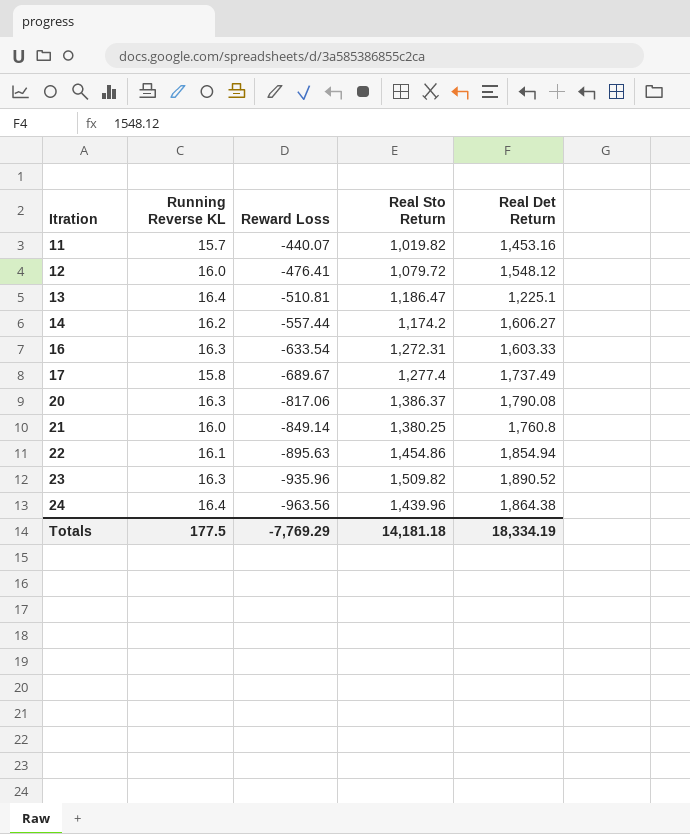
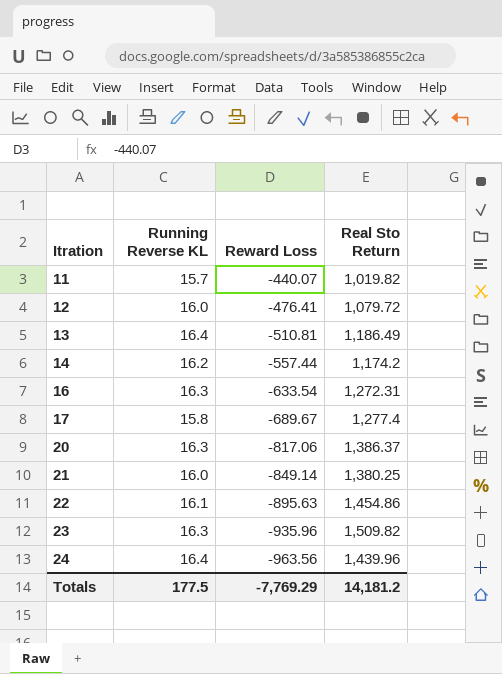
column Real Det Return | position: 5 -> none
13 | Real Sto Return: 1,186.47 -> 1,186.49
Totals | Real Sto Return: 14,181.18 -> 14,181.2

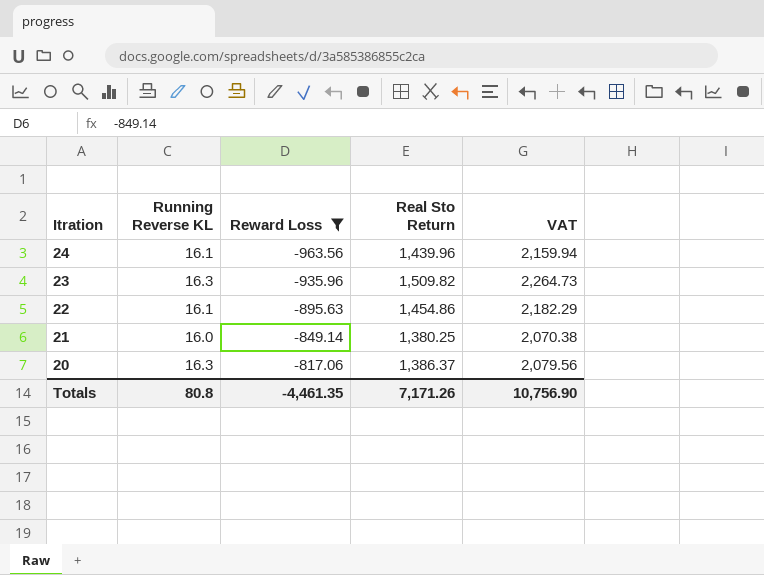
filter: none -> Reward Loss <= -817.06
row order: Itration ascending -> Itration descending
column VAT | formula: none -> [Real Sto Return] * 1.5
24 | Running Reverse KL: 16.4 -> 16.1
Totals | Running Reverse KL: 177.5 -> 80.8
Totals | Reward Loss: -7,769.29 -> -4,461.35
Totals | Real Sto Return: 14,181.2 -> 7,171.26

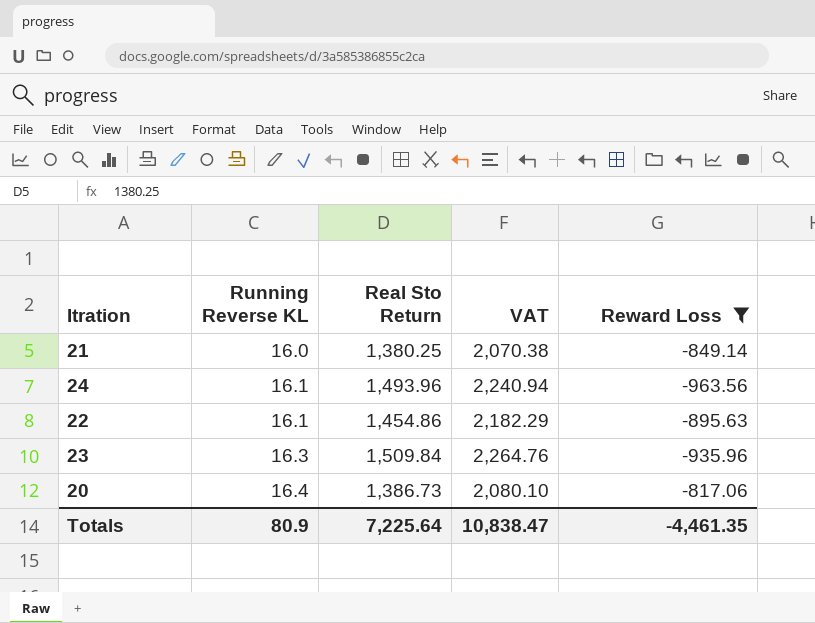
row order: Itration descending -> Running Reverse KL ascending
column Reward Loss | position: 3 -> 5
24 | Real Sto Return: 1,439.96 -> 1,493.96
24 | VAT: 2,159.94 -> 2,240.94
23 | Real Sto Return: 1,509.82 -> 1,509.84
23 | VAT: 2,264.73 -> 2,264.76
20 | Running Reverse KL: 16.3 -> 16.4
20 | Real Sto Return: 1,386.37 -> 1,386.73
20 | VAT: 2,079.56 -> 2,080.10
Totals | Running Reverse KL: 80.8 -> 80.9
Totals | Real Sto Return: 7,171.26 -> 7,225.64
Totals | VAT: 10,756.90 -> 10,838.47

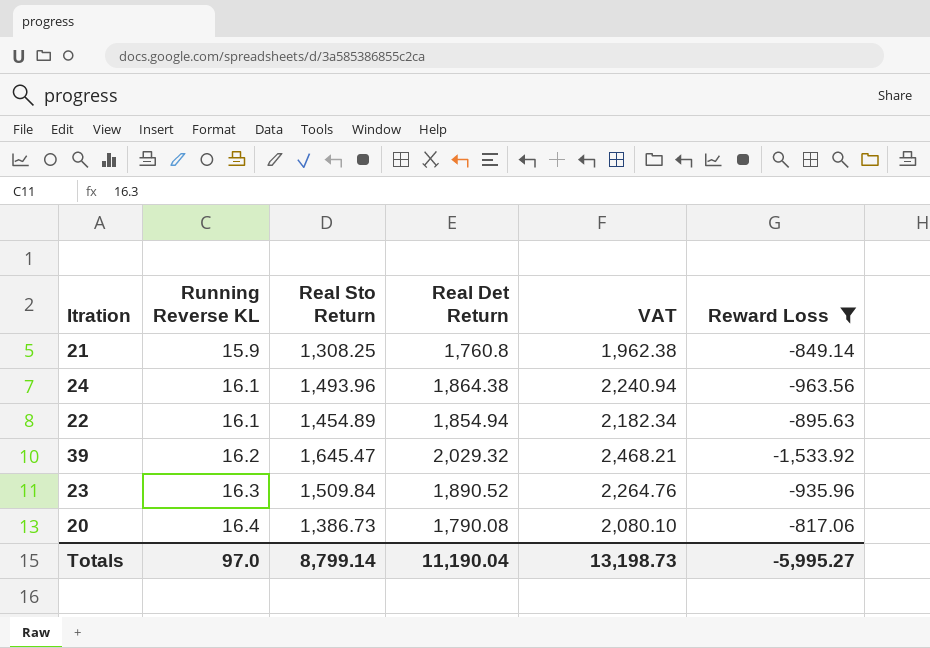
column Real Det Return | position: none -> 4
21 | Running Reverse KL: 16.0 -> 15.9
21 | Real Sto Return: 1,380.25 -> 1,308.25
21 | VAT: 2,070.38 -> 1,962.38
22 | Real Sto Return: 1,454.86 -> 1,454.89
22 | VAT: 2,182.29 -> 2,182.34
row 39: none -> 16.2 | 1,645.47 | 2,029.32 | 2,468.21 | -1,533.92
Totals | Running Reverse KL: 80.9 -> 97.0
Totals | Real Sto Return: 7,225.64 -> 8,799.14
Totals | VAT: 10,838.47 -> 13,198.73
Totals | Reward Loss: -4,461.35 -> -5,995.27

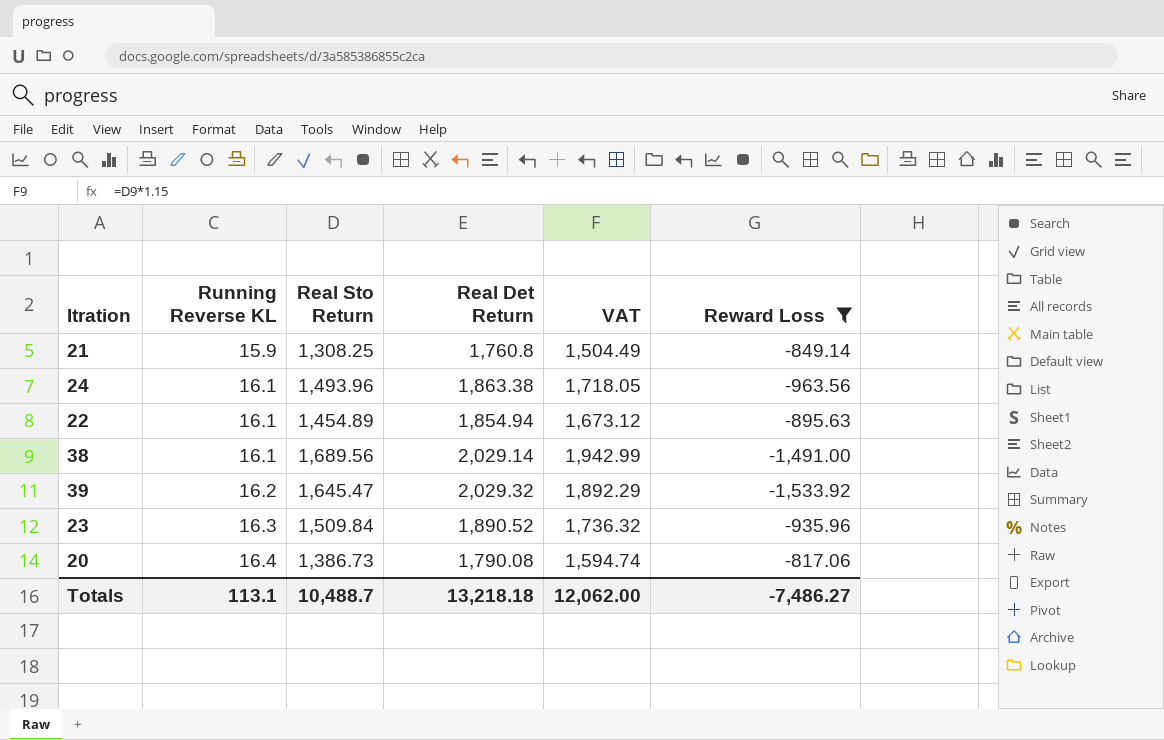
column VAT | formula: [Real Sto Return] * 1.5 -> [Real Sto Return] * 1.15
24 | Real Det Return: 1,864.38 -> 1,863.38
row 38: none -> 16.1 | 1,689.56 | 2,029.14 | 1,942.99 | -1,491.00
Totals | Running Reverse KL: 97.0 -> 113.1
Totals | Real Sto Return: 8,799.14 -> 10,488.7
Totals | Real Det Return: 11,190.04 -> 13,218.18
Totals | VAT: 13,198.73 -> 12,062.00
Totals | Reward Loss: -5,995.27 -> -7,486.27

